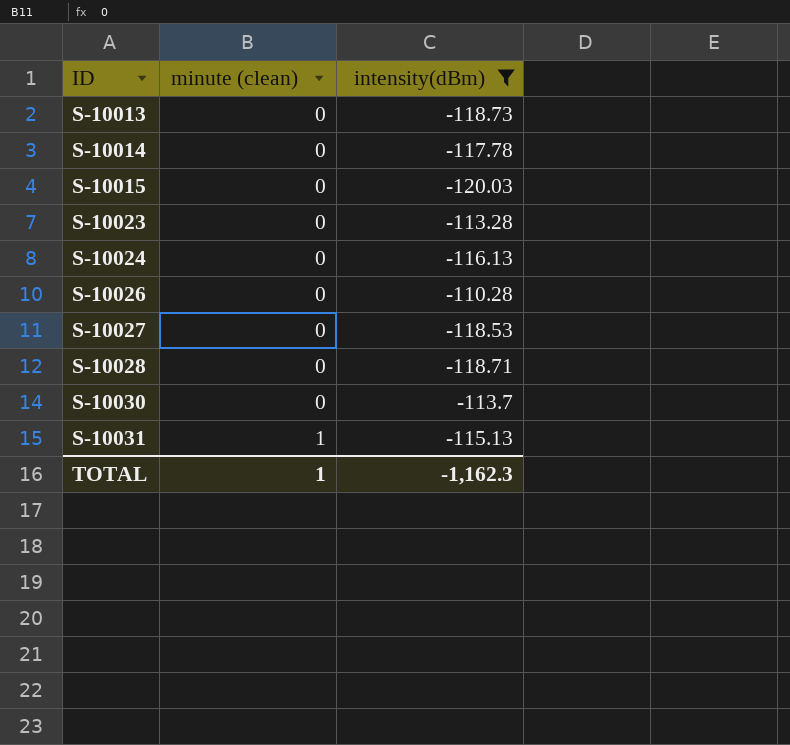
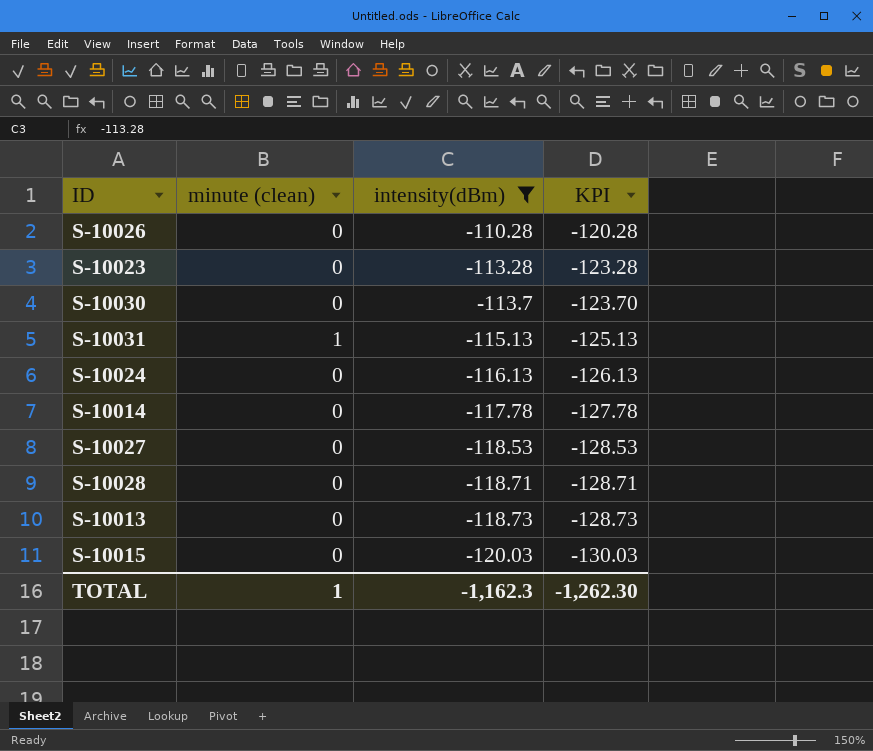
row order: ID ascending -> intensity(dBm) descending
column KPI | formula: none -> [intensity(dBm)] - 10

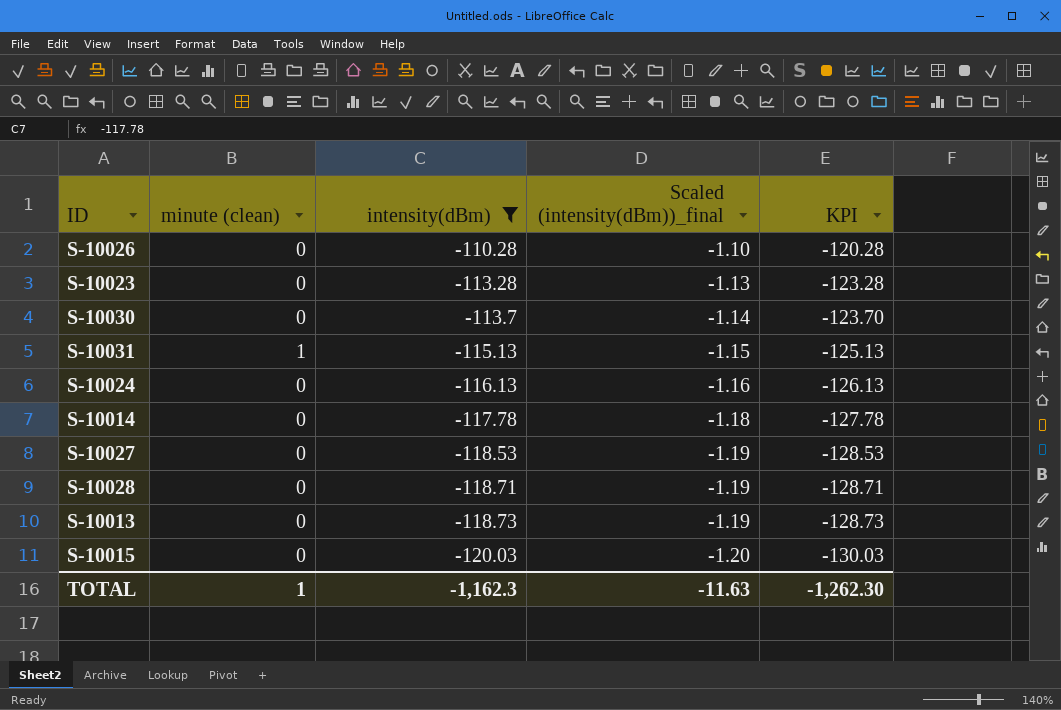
column Scaled (intensity(dBm))_final | formula: none -> [intensity(dBm)] * 0.01

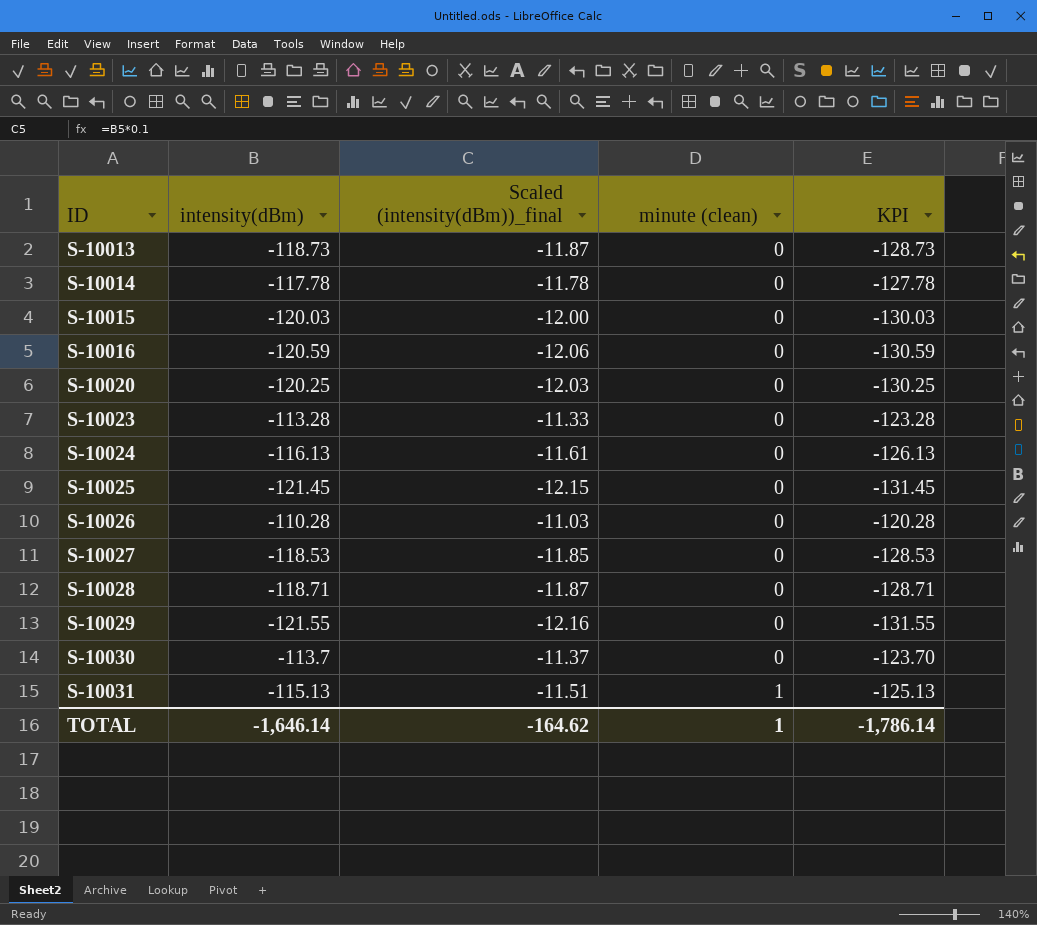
filter: intensity(dBm) >= -120.03 -> none
row order: intensity(dBm) descending -> ID ascending
column Scaled (intensity(dBm))_final | formula: [intensity(dBm)] * 0.01 -> [intensity(dBm)] * 0.1
column minute (clean) | position: 2 -> 4
TOTAL | intensity(dBm): -1,162.3 -> -1,646.14
TOTAL | Scaled (intensity(dBm))_final: -11.63 -> -164.62
TOTAL | KPI: -1,262.30 -> -1,786.14

